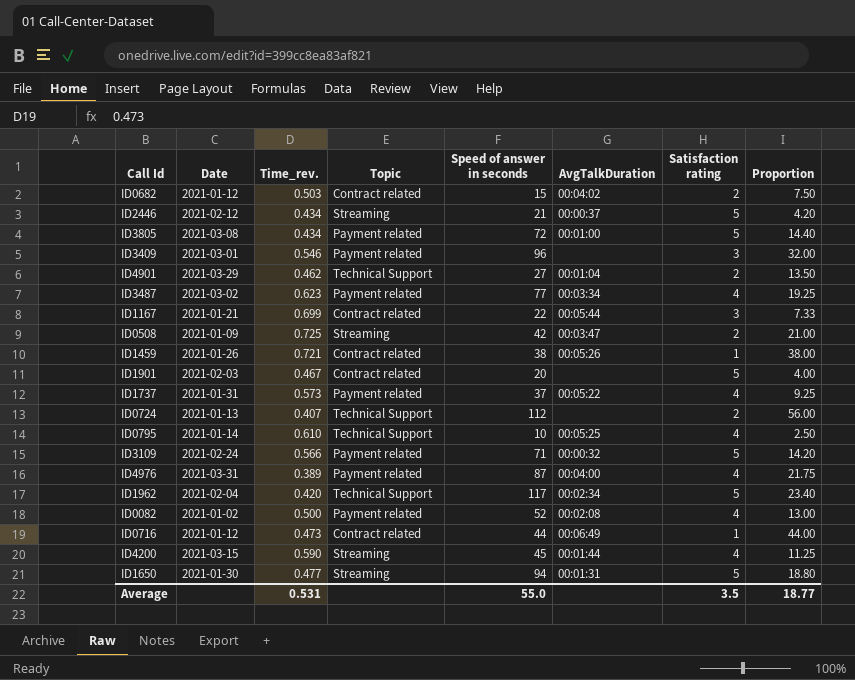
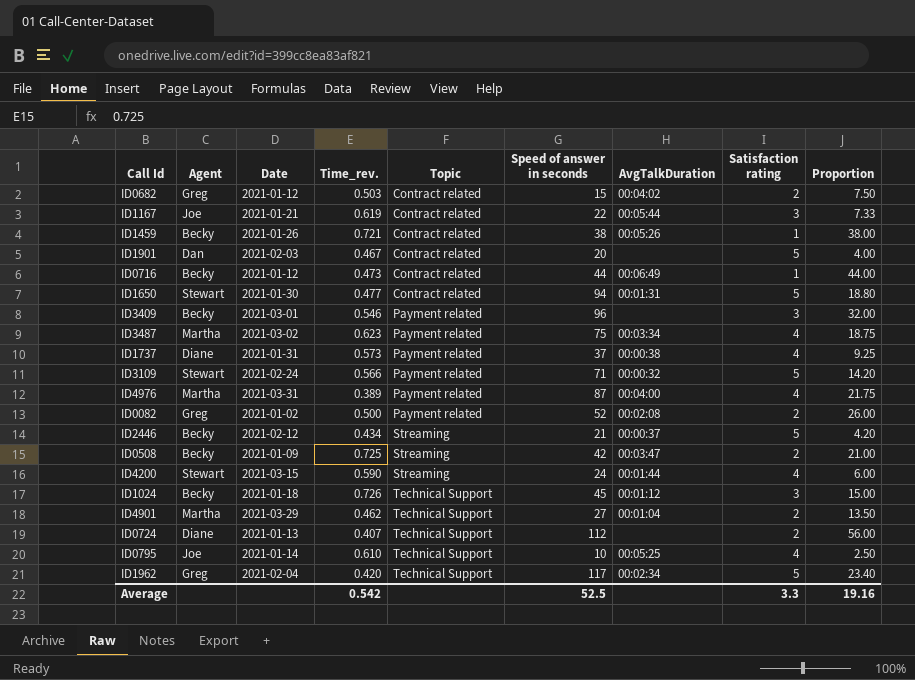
row order: none -> Topic ascending
column Agent | position: none -> 2
row ID3805: 2021-03-08 | 0.434 | Payment related | 72 | 00:01:00 | 5 | 14.40 -> none
ID1167 | Time_rev.: 0.699 -> 0.619
ID1650 | Topic: Streaming -> Contract related
ID3487 | Speed of answer in seconds: 77 -> 75
ID3487 | Proportion: 19.25 -> 18.75
ID1737 | AvgTalkDuration: 00:05:22 -> 00:00:38
ID0082 | Satisfaction rating: 4 -> 2
ID0082 | Proportion: 13.00 -> 26.00
ID4200 | Speed of answer in seconds: 45 -> 24
ID4200 | Proportion: 11.25 -> 6.00
row ID1024: none -> Becky | 2021-01-18 | 0.726 | Technical Support | 45 | 00:01:12 | 3 | 15.00
Average | Time_rev.: 0.531 -> 0.542
Average | Speed of answer in seconds: 55.0 -> 52.5
Average | Satisfaction rating: 3.5 -> 3.3
Average | Proportion: 18.77 -> 19.16

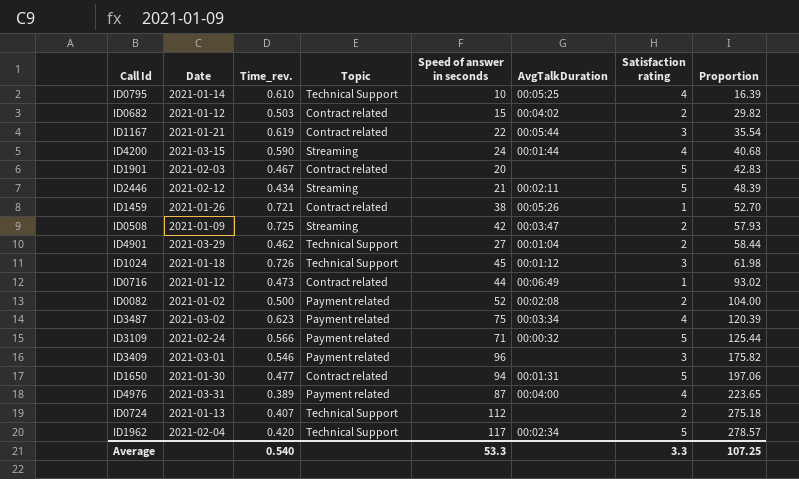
row order: Topic ascending -> Proportion ascending
column Agent | position: 2 -> none
column Proportion | formula: [Speed of answer in seconds] / [Satisfaction rating] -> [Speed of answer in seconds] / [Time_rev.]
row ID1737: Diane | 2021-01-31 | 0.573 | Payment related | 37 | 00:00:38 | 4 | 9.25 -> none
ID2446 | AvgTalkDuration: 00:00:37 -> 00:02:11
Average | Time_rev.: 0.542 -> 0.540
Average | Speed of answer in seconds: 52.5 -> 53.3
Average | Proportion: 19.16 -> 107.25

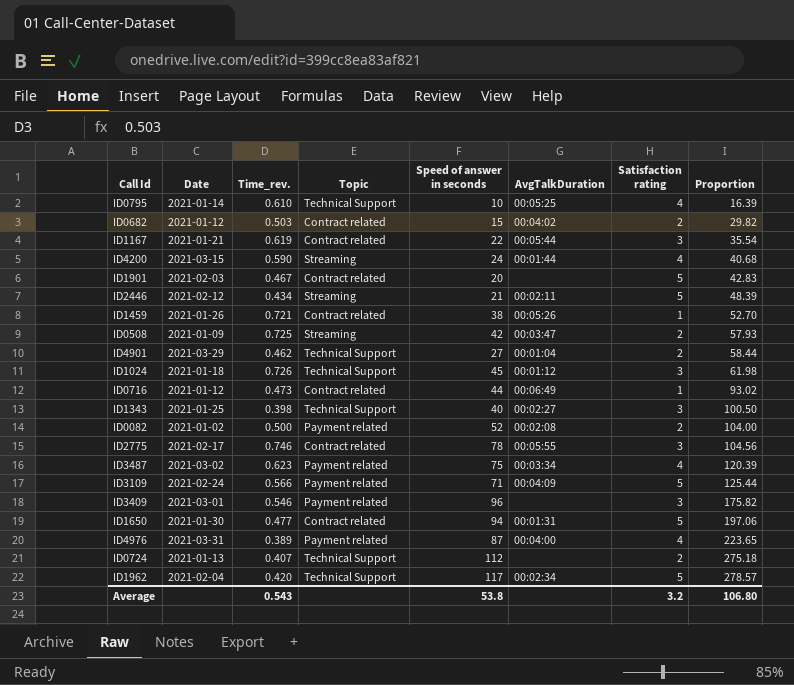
row ID1343: none -> 2021-01-25 | 0.398 | Technical Support | 40 | 00:02:27 | 3 | 100.50
row ID2775: none -> 2021-02-17 | 0.746 | Contract related | 78 | 00:05:55 | 3 | 104.56
ID3109 | AvgTalkDuration: 00:00:32 -> 00:04:09
Average | Time_rev.: 0.540 -> 0.543
Average | Speed of answer in seconds: 53.3 -> 53.8
Average | Satisfaction rating: 3.3 -> 3.2
Average | Proportion: 107.25 -> 106.80

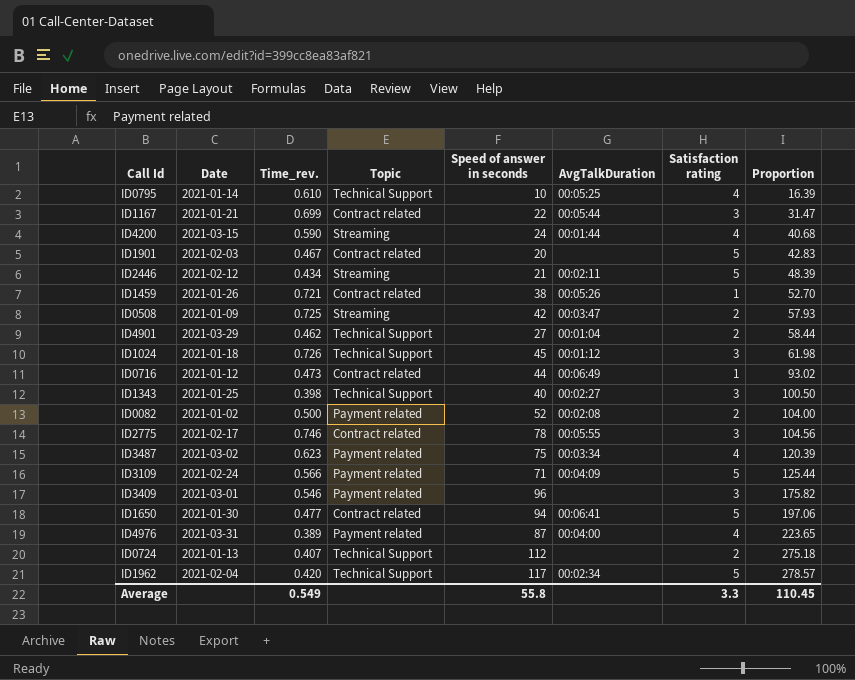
row ID0682: 2021-01-12 | 0.503 | Contract related | 15 | 00:04:02 | 2 | 29.82 -> none
ID1167 | Time_rev.: 0.619 -> 0.699
ID1167 | Proportion: 35.54 -> 31.47
ID1650 | AvgTalkDuration: 00:01:31 -> 00:06:41
Average | Time_rev.: 0.543 -> 0.549
Average | Speed of answer in seconds: 53.8 -> 55.8
Average | Satisfaction rating: 3.2 -> 3.3
Average | Proportion: 106.80 -> 110.45

